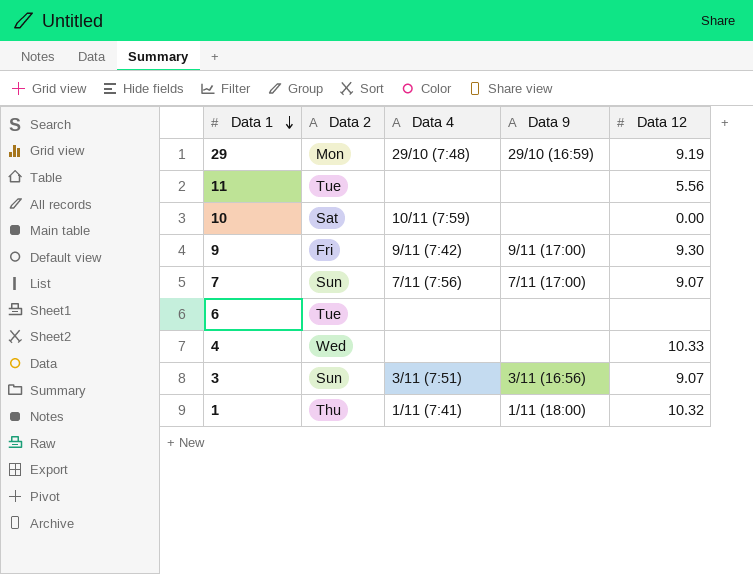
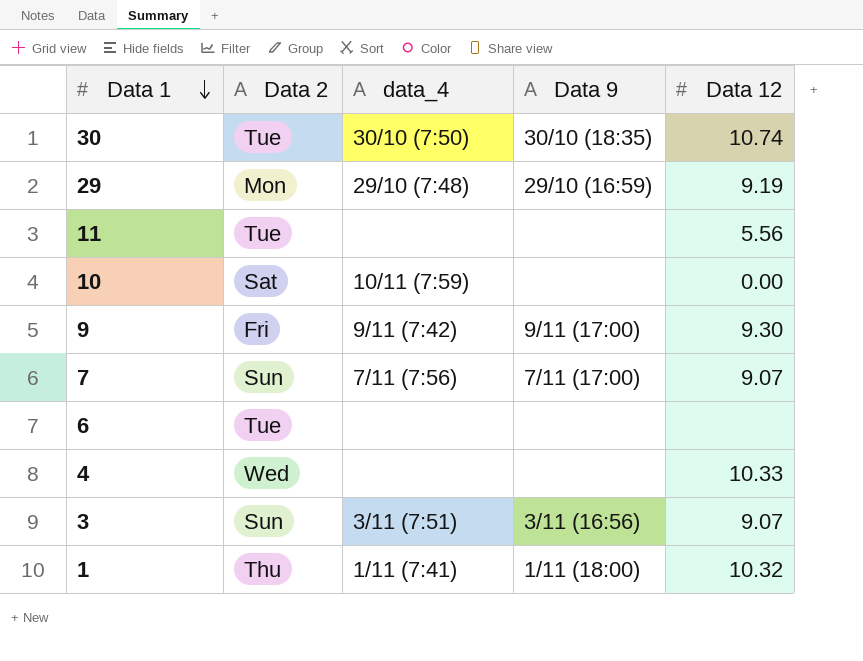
column name: Data 4 -> data_4
row 30: none -> Tue | 30/10 (7:50) | 30/10 (18:35) | 10.74

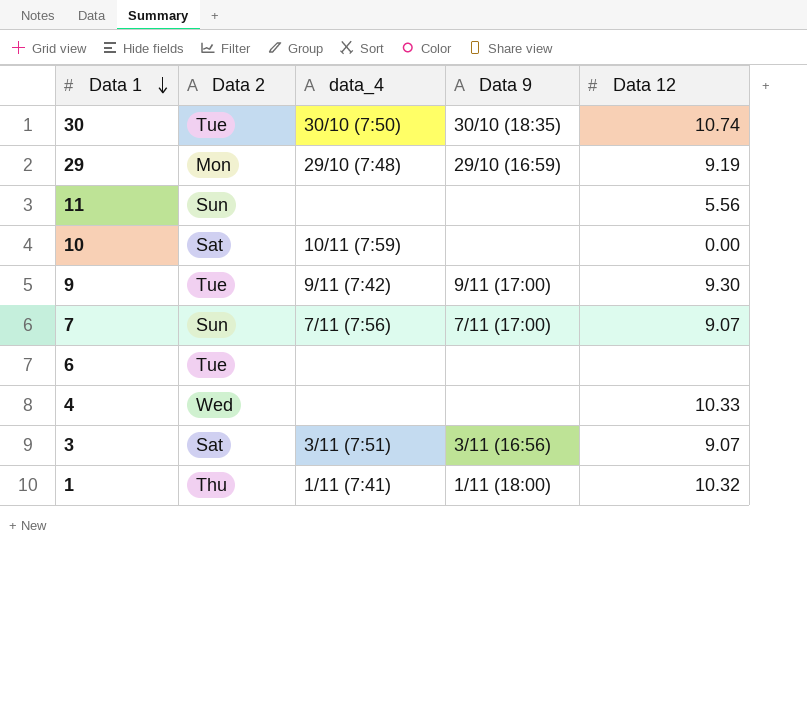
11 | Data 2: Tue -> Sun
9 | Data 2: Fri -> Tue
3 | Data 2: Sun -> Sat

